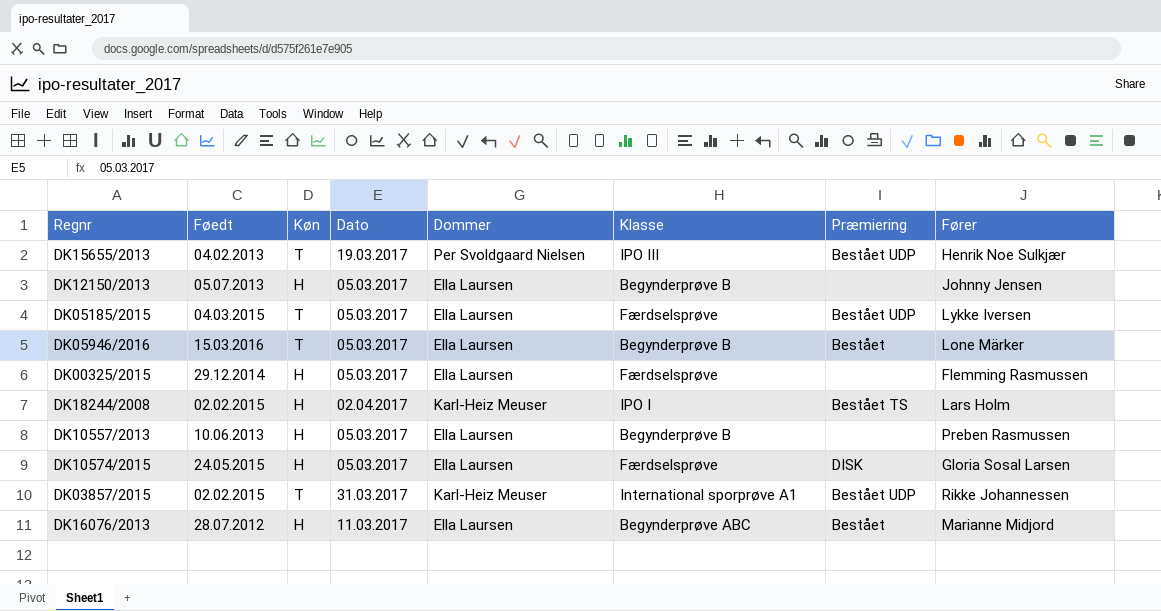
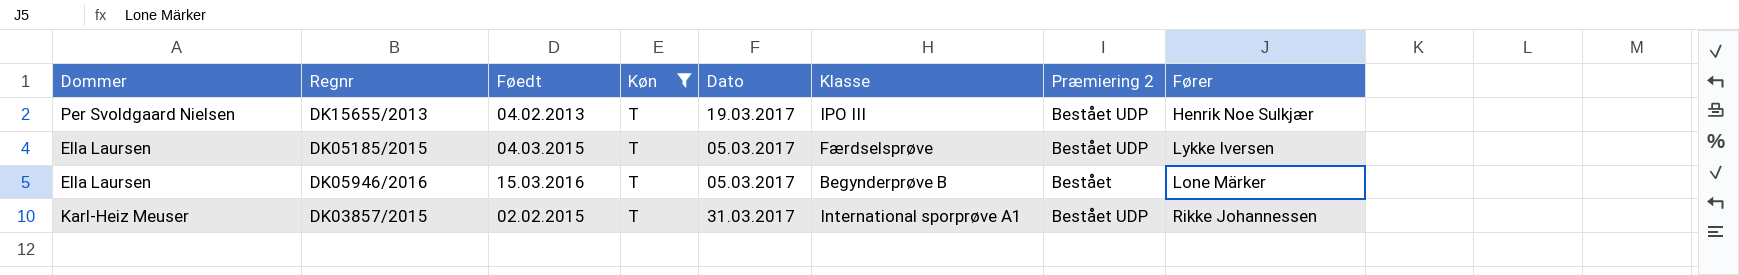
filter: none -> Køn = T
column Dommer | position: 5 -> 1
column name: Præmiering -> Præmiering 2

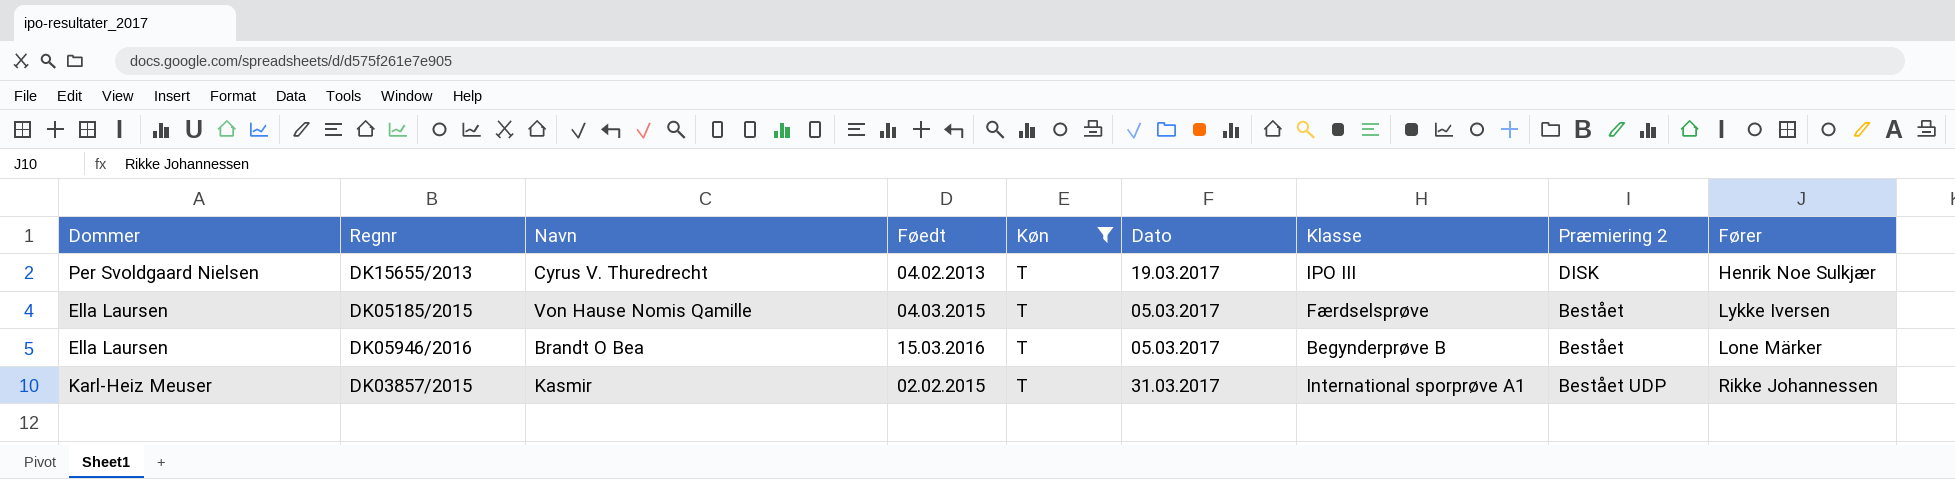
column Navn | position: none -> 3
DK15655/2013 | Præmiering 2: Bestået UDP -> DISK
DK05185/2015 | Præmiering 2: Bestået UDP -> Bestået

